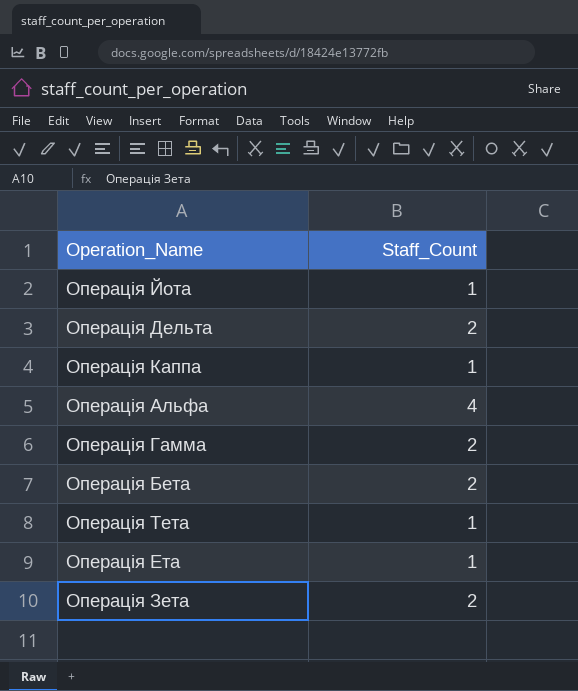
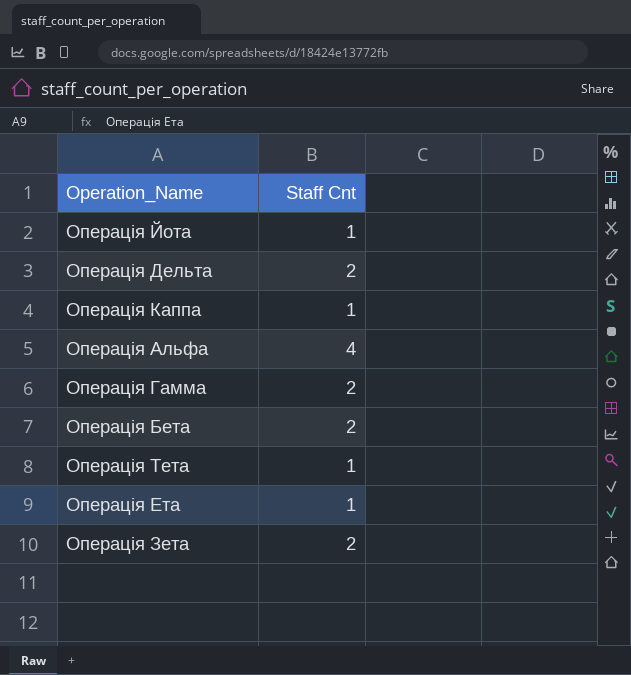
column name: Staff_Count -> Staff Cnt

